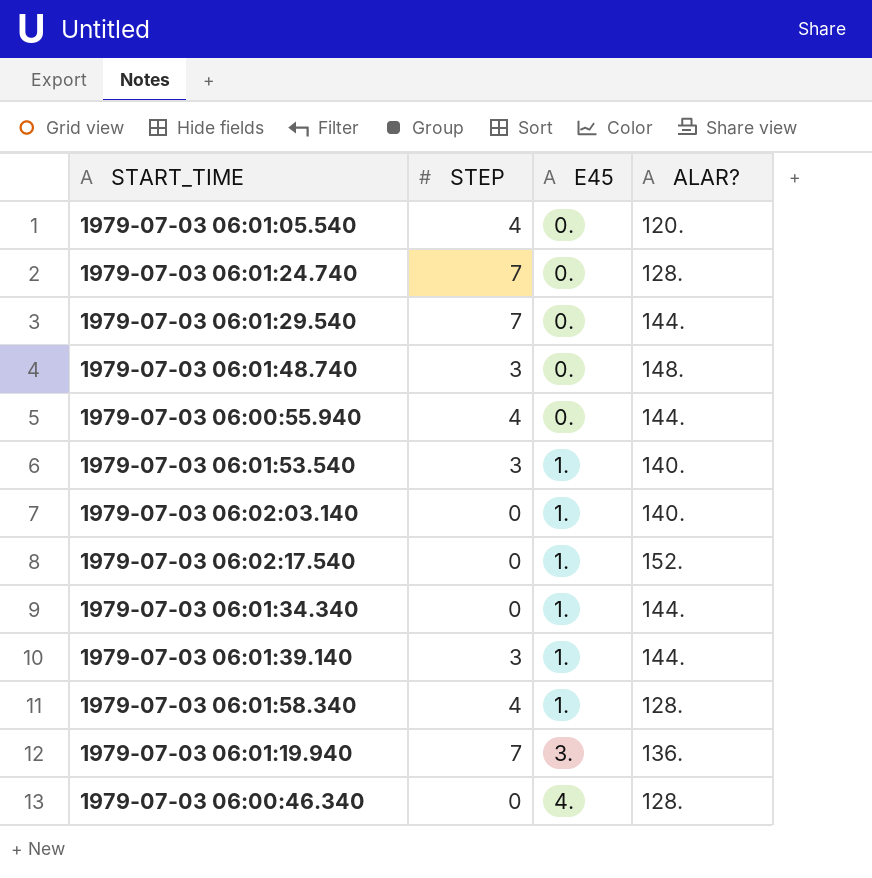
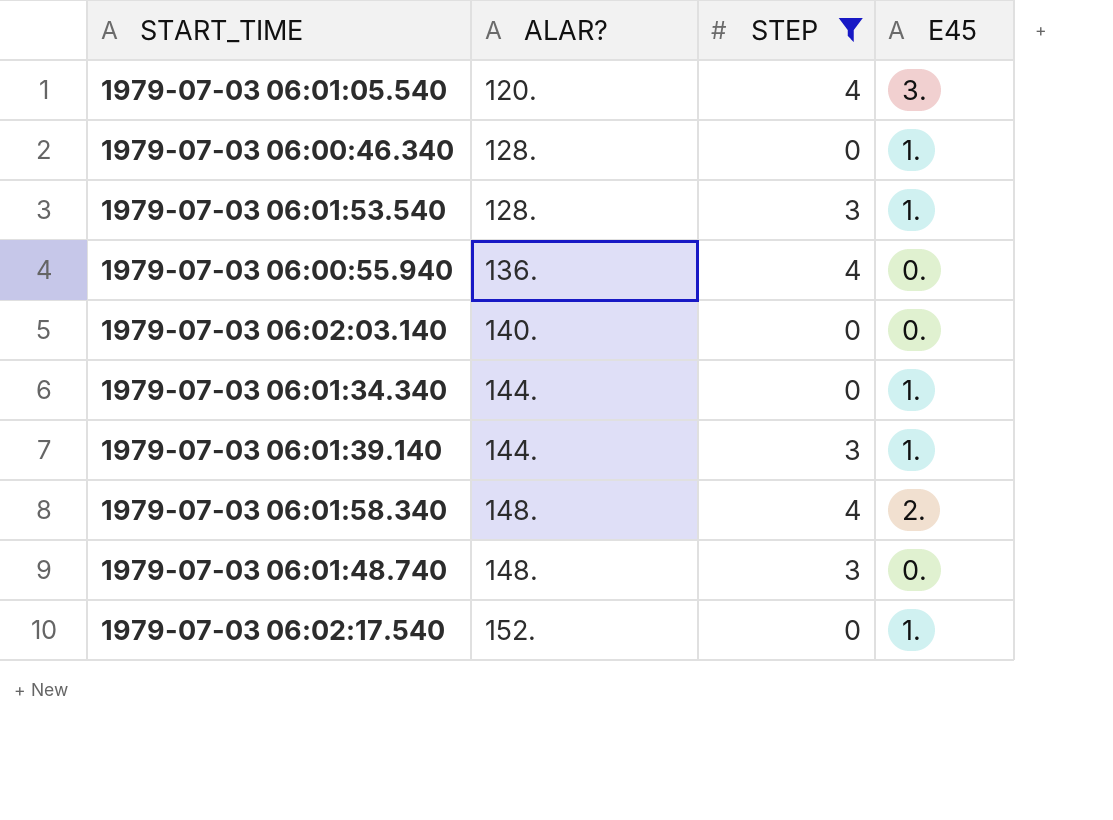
filter: none -> STEP != 7
row order: E45 ascending -> ALAR? ascending
column ALAR? | position: 4 -> 2
1979-07-03 06:01:05.540 | E45: 0. -> 3.
1979-07-03 06:00:46.340 | E45: 4. -> 1.
1979-07-03 06:01:53.540 | ALAR?: 140. -> 128.
1979-07-03 06:00:55.940 | ALAR?: 144. -> 136.
1979-07-03 06:02:03.140 | E45: 1. -> 0.
1979-07-03 06:01:58.340 | ALAR?: 128. -> 148.
1979-07-03 06:01:58.340 | E45: 1. -> 2.

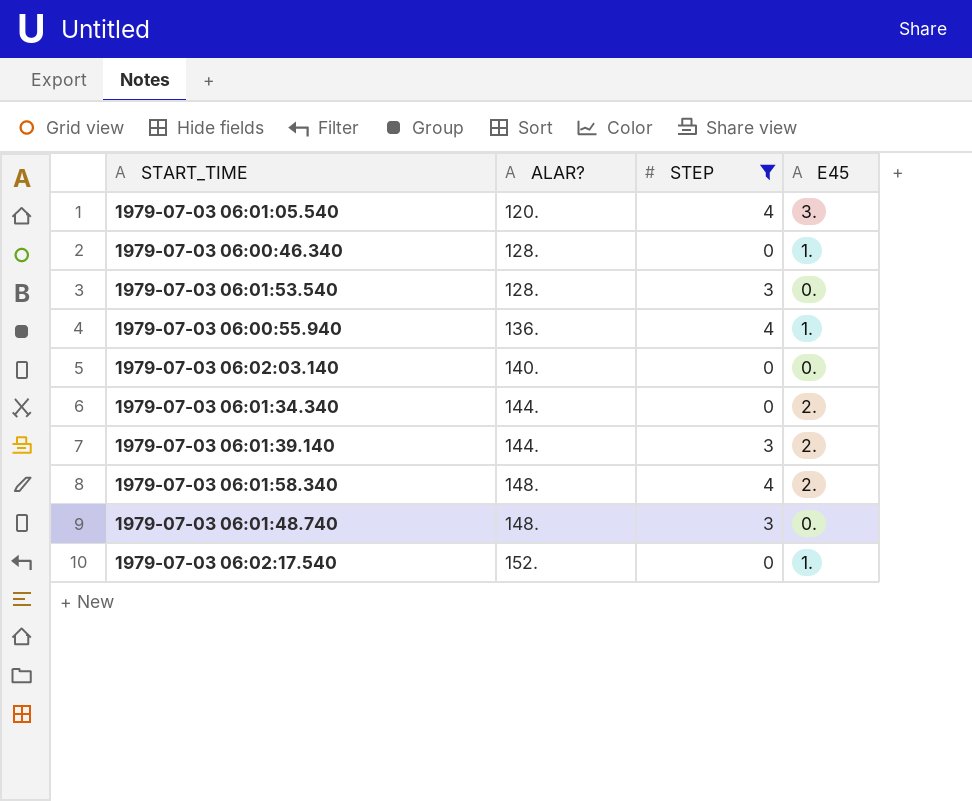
1979-07-03 06:01:53.540 | E45: 1. -> 0.
1979-07-03 06:00:55.940 | E45: 0. -> 1.
1979-07-03 06:01:34.340 | E45: 1. -> 2.
1979-07-03 06:01:39.140 | E45: 1. -> 2.

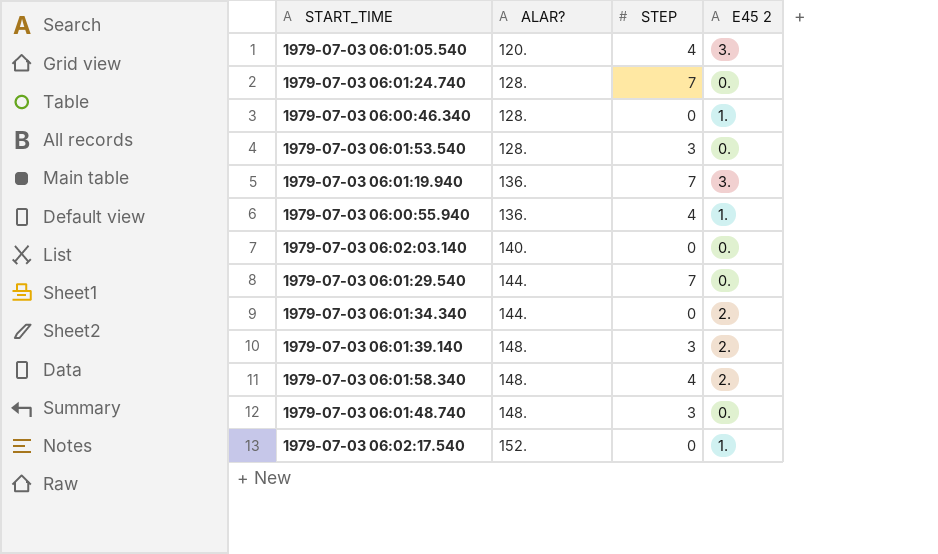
filter: STEP != 7 -> none
column name: E45 -> E45 2
1979-07-03 06:01:39.140 | ALAR?: 144. -> 148.

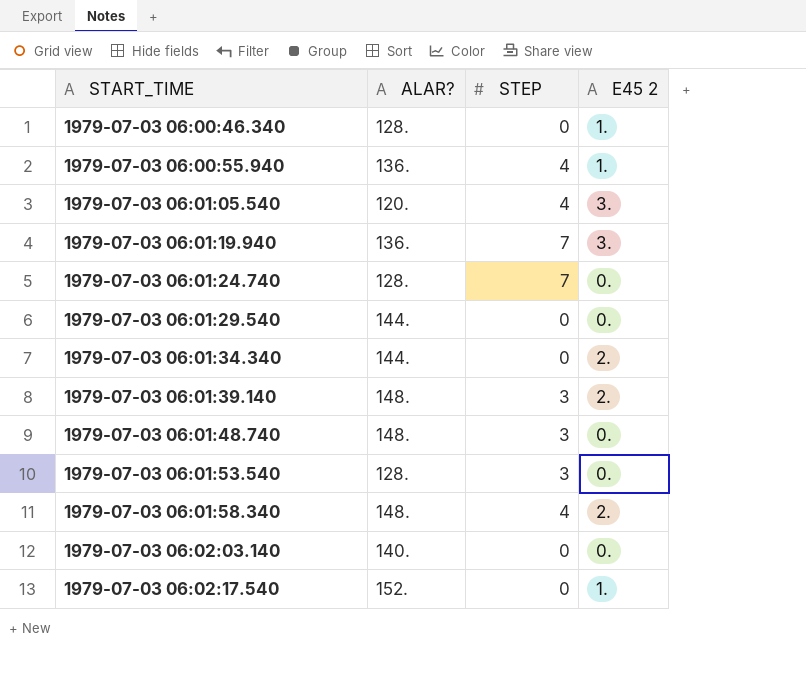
row order: ALAR? ascending -> START_TIME ascending
1979-07-03 06:01:29.540 | STEP: 7 -> 0

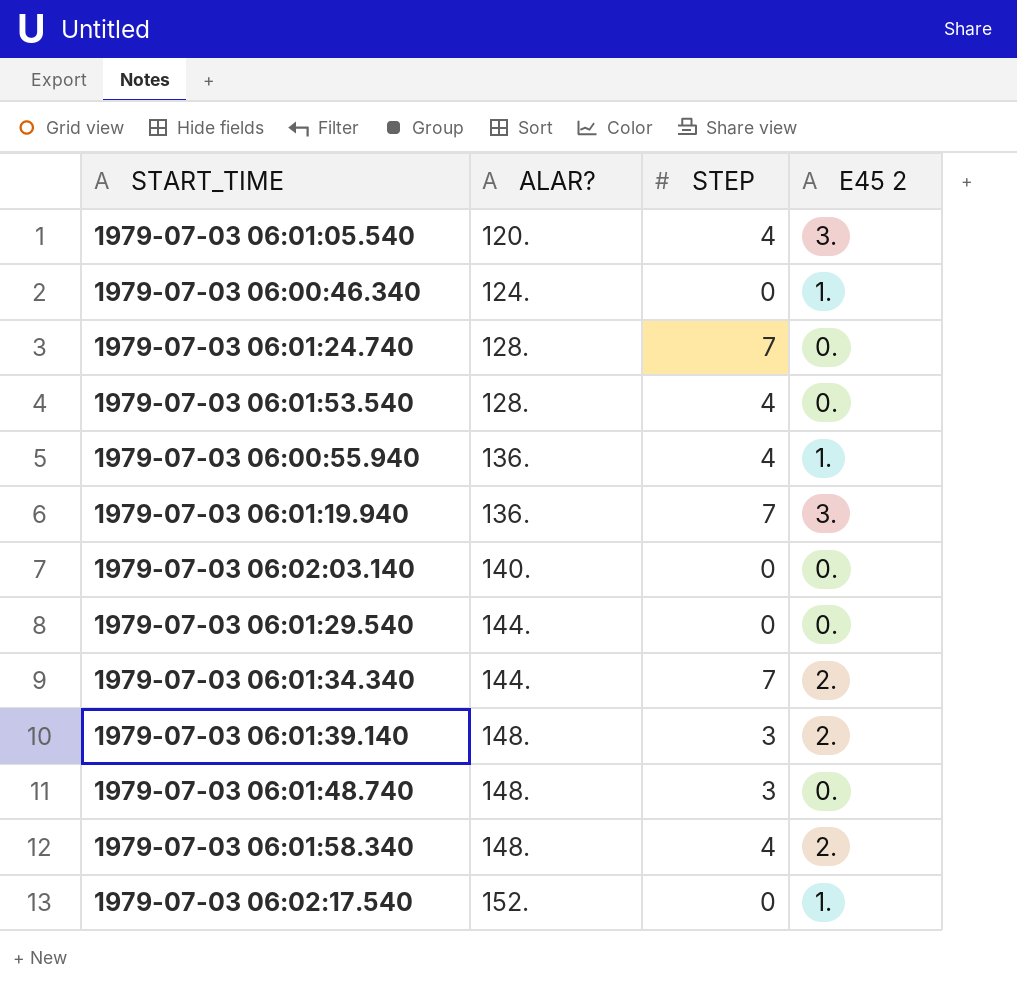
row order: START_TIME ascending -> ALAR? ascending
1979-07-03 06:00:46.340 | ALAR?: 128. -> 124.
1979-07-03 06:01:53.540 | STEP: 3 -> 4
1979-07-03 06:01:34.340 | STEP: 0 -> 7

